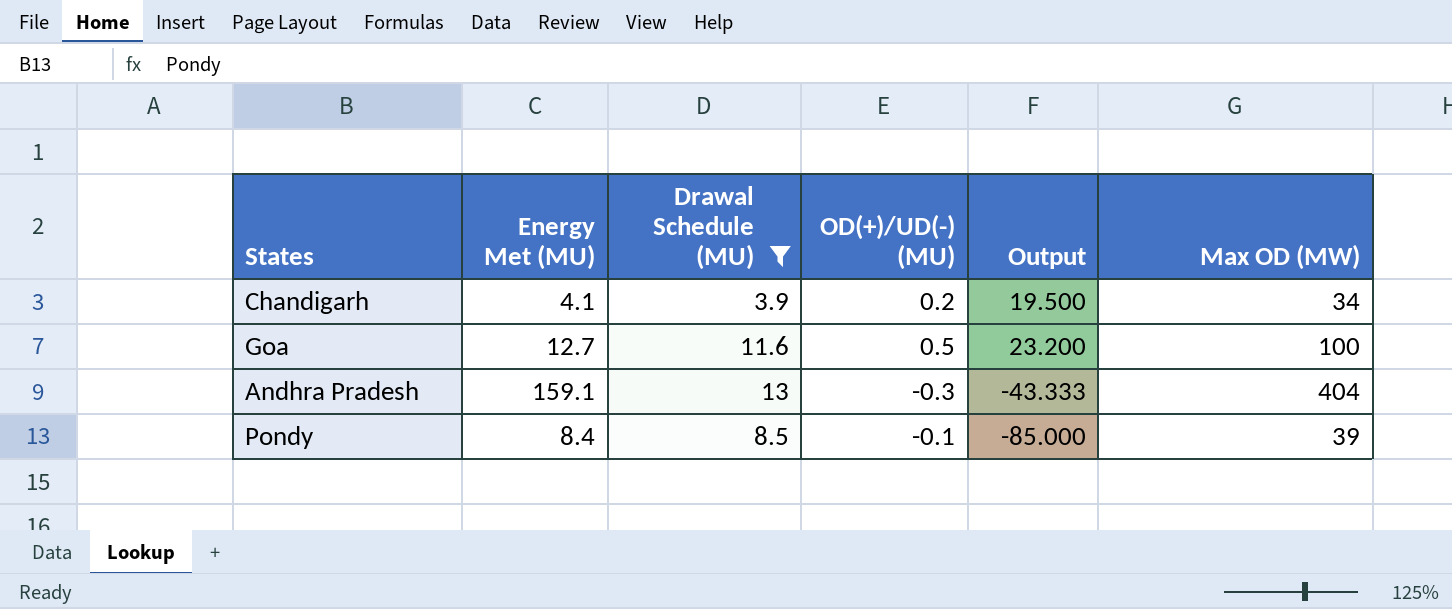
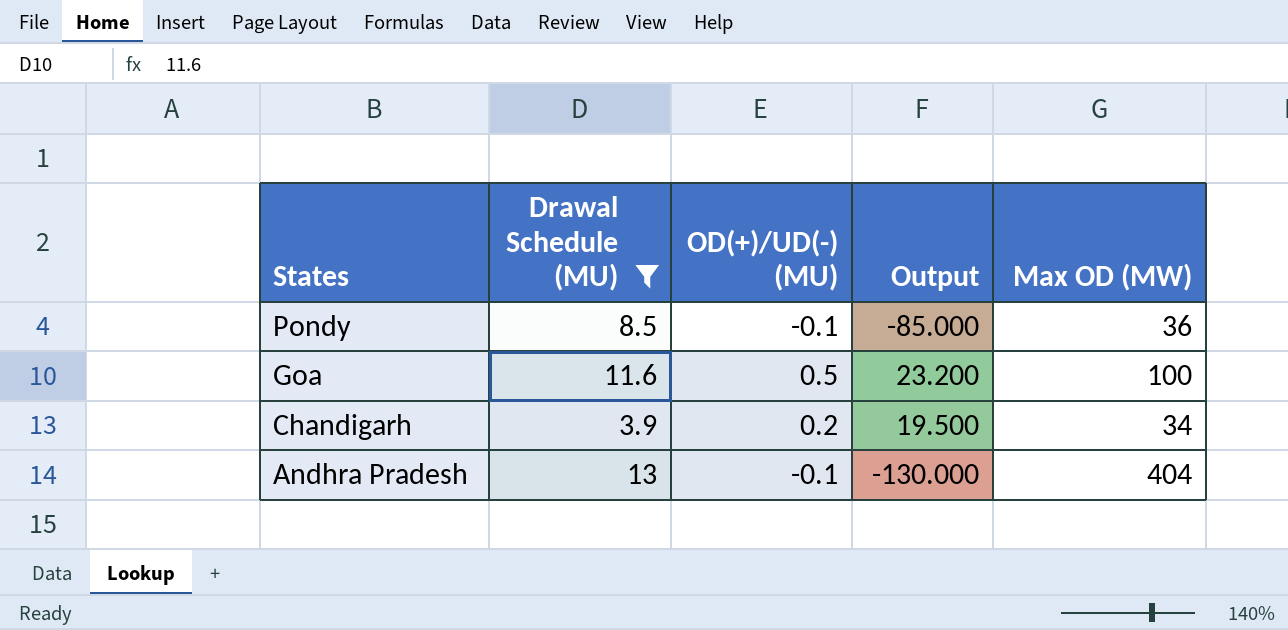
row order: none -> States descending
column Energy Met (MU) | position: 2 -> none
Pondy | Max OD (MW): 39 -> 36
Andhra Pradesh | OD(+)/UD(-) (MU): -0.3 -> -0.1
Andhra Pradesh | Output: -43.333 -> -130.000

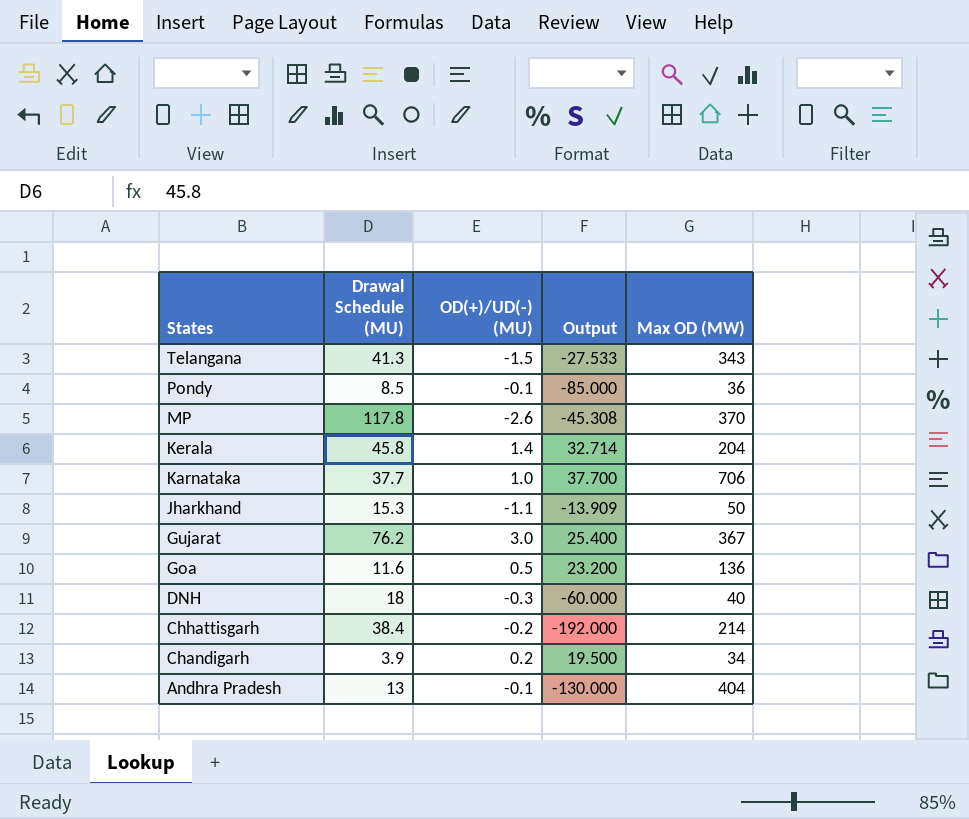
filter: Drawal Schedule (MU) <= 13 -> none
Goa | Max OD (MW): 100 -> 136

